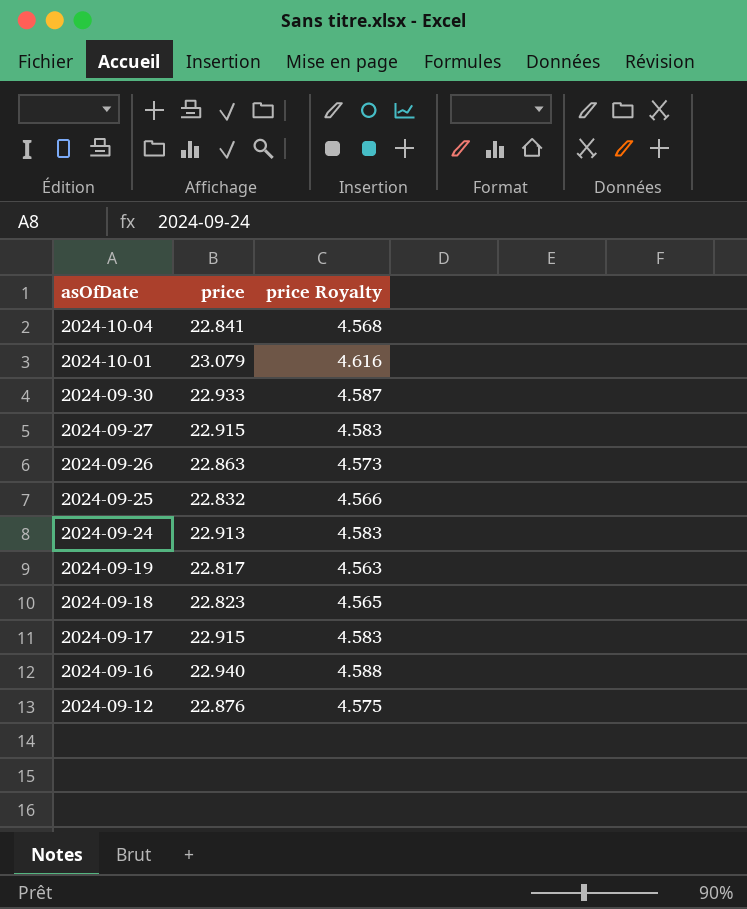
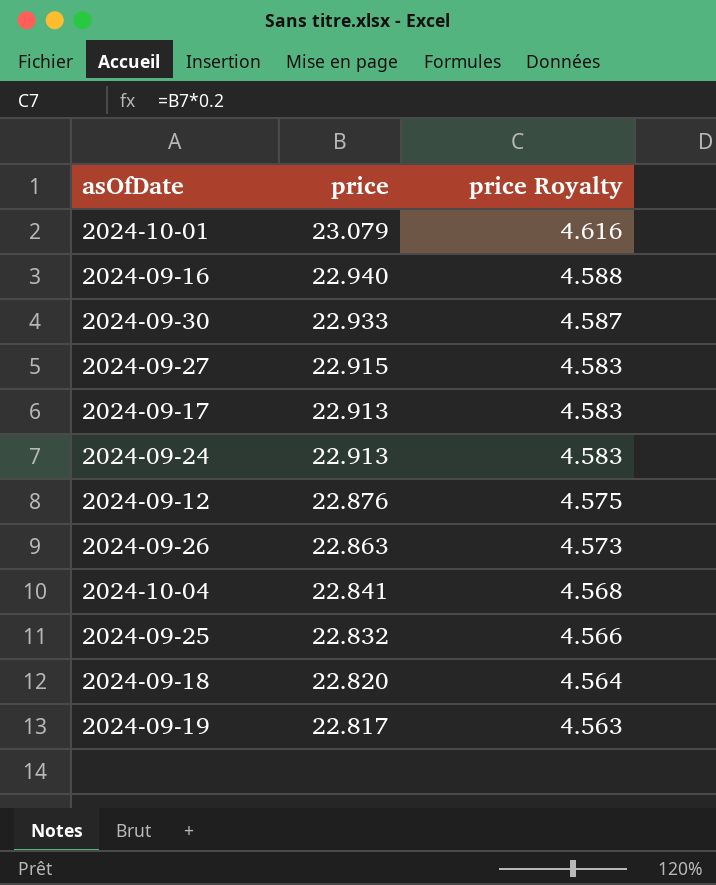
row order: asOfDate descending -> price descending
2024-09-17 | price: 22.915 -> 22.913
2024-09-18 | price: 22.823 -> 22.820
2024-09-18 | price Royalty: 4.565 -> 4.564

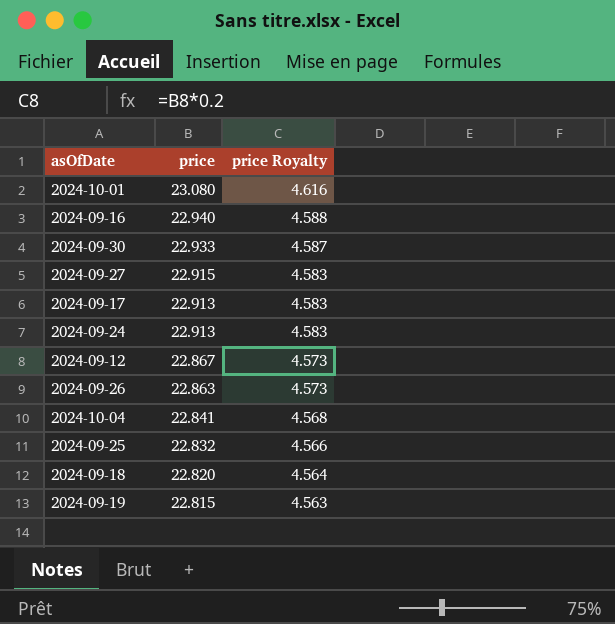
2024-10-01 | price: 23.079 -> 23.080
2024-09-12 | price: 22.876 -> 22.867
2024-09-12 | price Royalty: 4.575 -> 4.573
2024-09-19 | price: 22.817 -> 22.815

